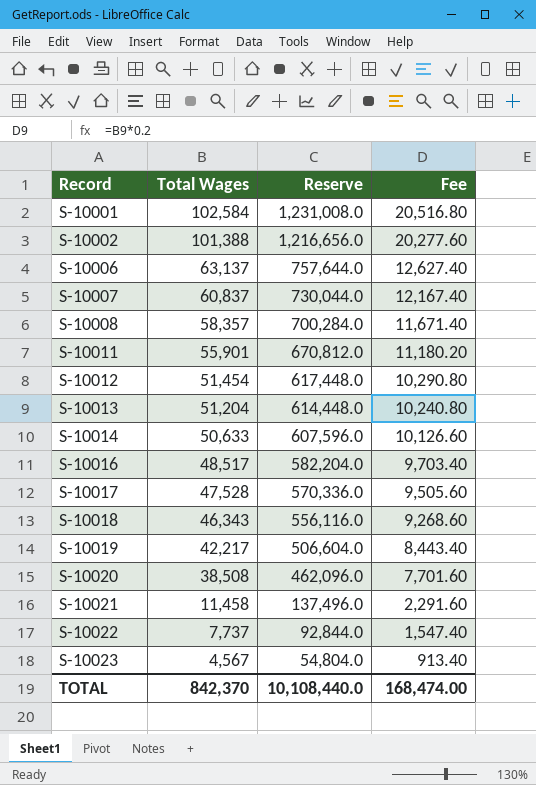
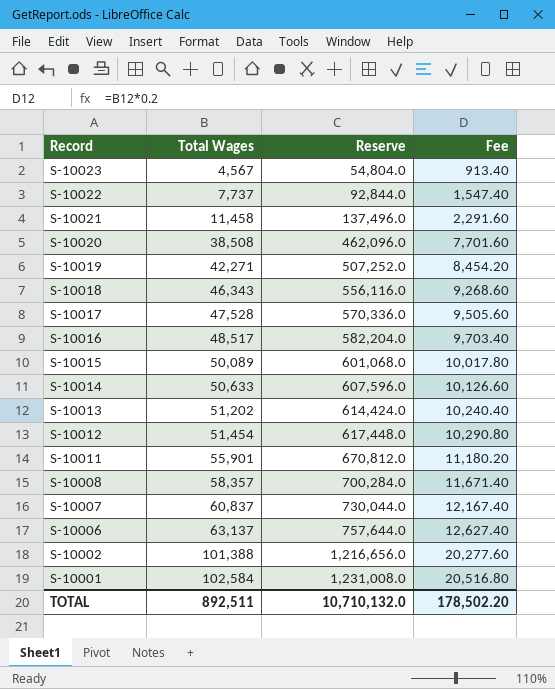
row order: Record ascending -> Record descending
S-10019 | Total Wages: 42,217 -> 42,271
S-10019 | Reserve: 506,604.0 -> 507,252.0
S-10019 | Fee: 8,443.40 -> 8,454.20
row S-10015: none -> 50,089 | 601,068.0 | 10,017.80
S-10013 | Total Wages: 51,204 -> 51,202
S-10013 | Reserve: 614,448.0 -> 614,424.0
S-10013 | Fee: 10,240.80 -> 10,240.40
TOTAL | Total Wages: 842,370 -> 892,511
TOTAL | Reserve: 10,108,440.0 -> 10,710,132.0
TOTAL | Fee: 168,474.00 -> 178,502.20

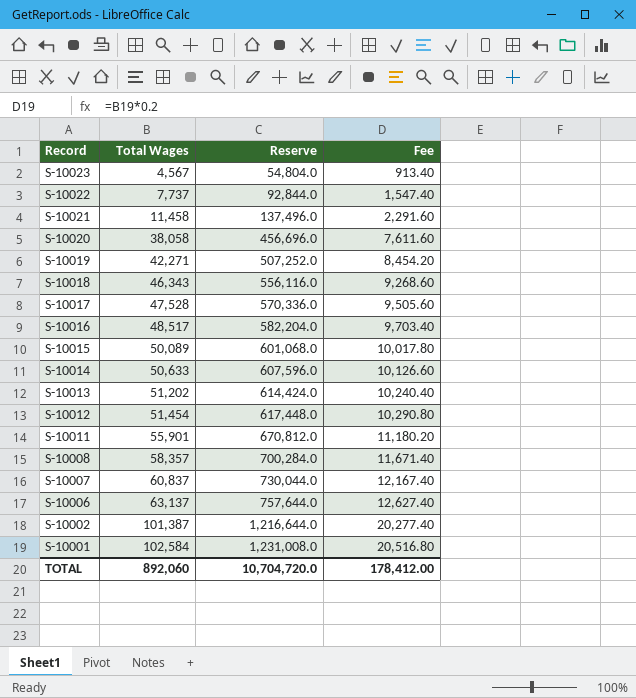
S-10020 | Total Wages: 38,508 -> 38,058
S-10020 | Reserve: 462,096.0 -> 456,696.0
S-10020 | Fee: 7,701.60 -> 7,611.60
S-10002 | Total Wages: 101,388 -> 101,387
S-10002 | Reserve: 1,216,656.0 -> 1,216,644.0
S-10002 | Fee: 20,277.60 -> 20,277.40
TOTAL | Total Wages: 892,511 -> 892,060
TOTAL | Reserve: 10,710,132.0 -> 10,704,720.0
TOTAL | Fee: 178,502.20 -> 178,412.00

